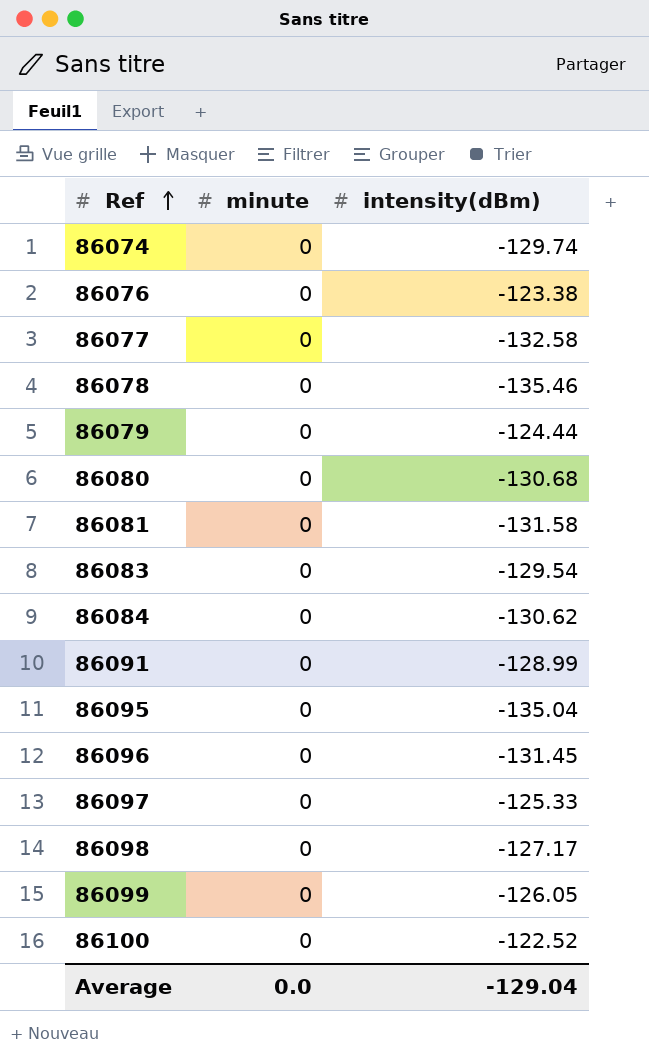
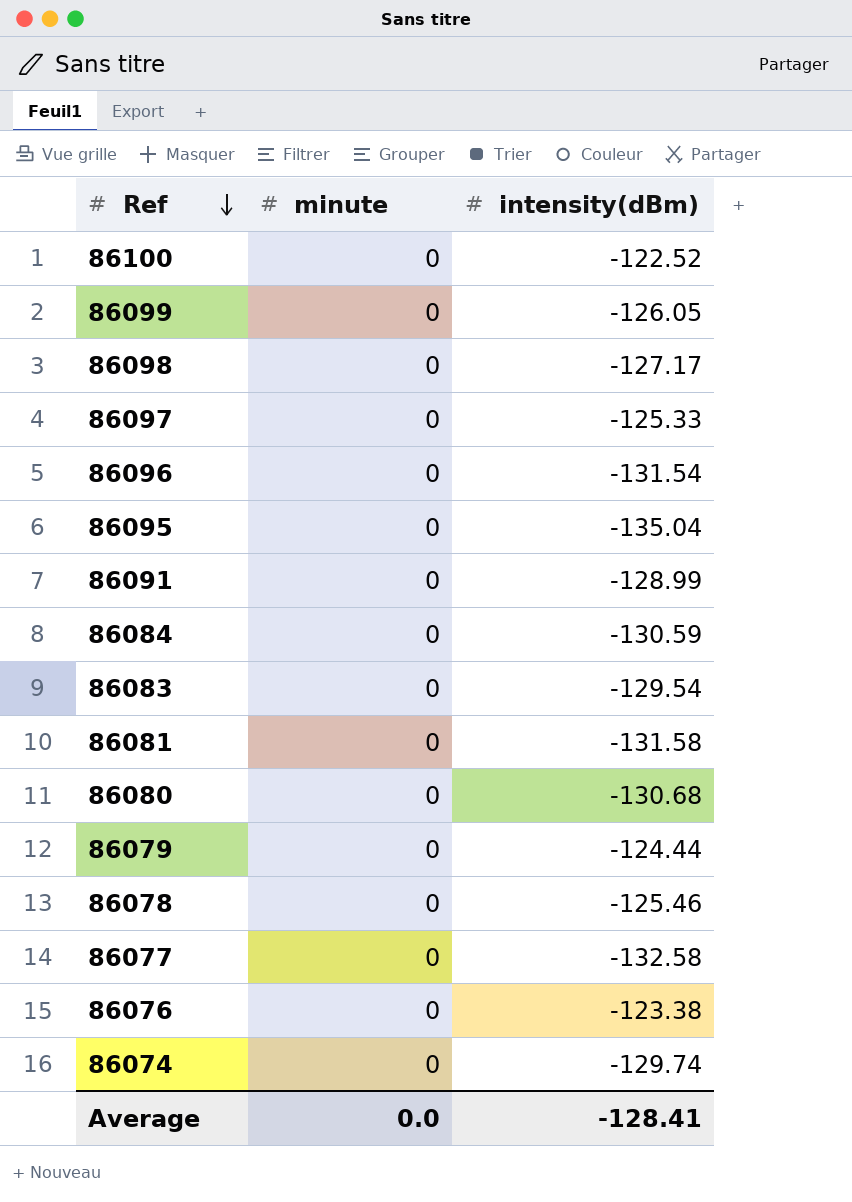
row order: Ref ascending -> Ref descending
86096 | intensity(dBm): -131.45 -> -131.54
86084 | intensity(dBm): -130.62 -> -130.59
86078 | intensity(dBm): -135.46 -> -125.46
Average | intensity(dBm): -129.04 -> -128.41

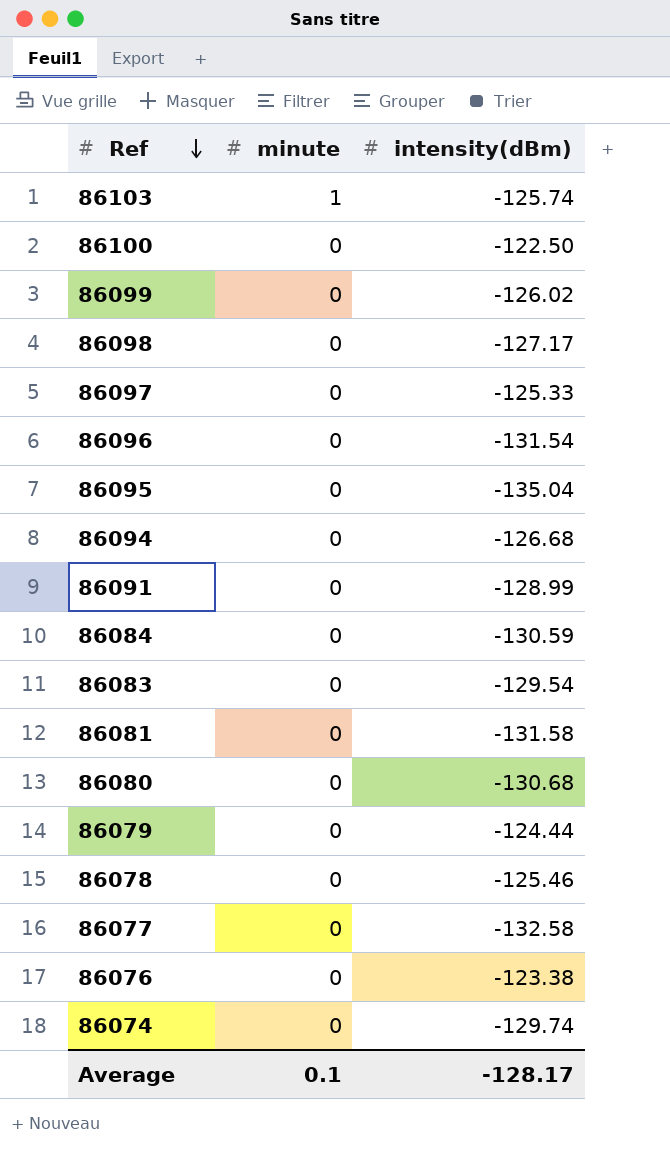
row 86103: none -> 1 | -125.74
86100 | intensity(dBm): -122.52 -> -122.50
86099 | intensity(dBm): -126.05 -> -126.02
row 86094: none -> 0 | -126.68
Average | minute: 0.0 -> 0.1
Average | intensity(dBm): -128.41 -> -128.17

